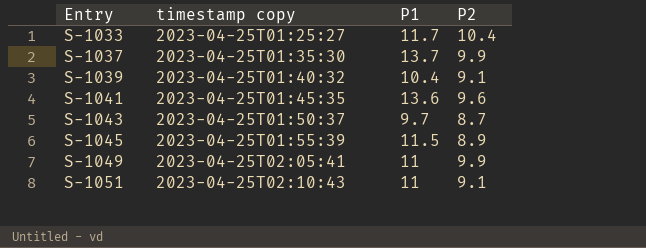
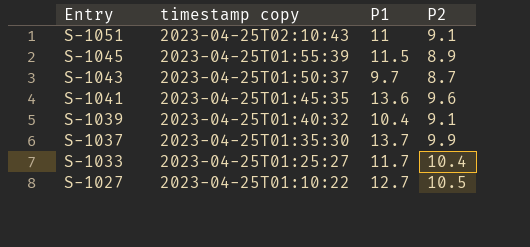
row order: Entry ascending -> Entry descending
row S-1049: 2023-04-25T02:05:41 | 11 | 9.9 -> none
row S-1027: none -> 2023-04-25T01:10:22 | 12.7 | 10.5

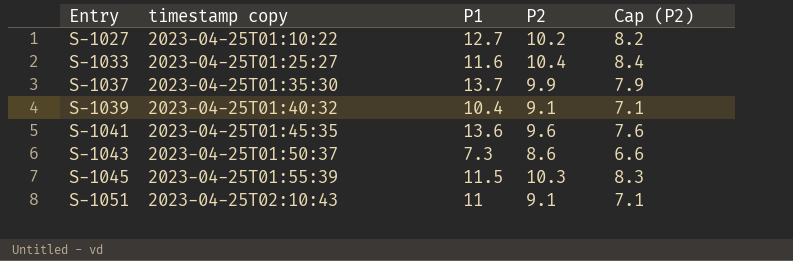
row order: Entry descending -> Entry ascending
column Cap (P2) | formula: none -> [P2] - 2
S-1027 | P2: 10.5 -> 10.2
S-1033 | P1: 11.7 -> 11.6
S-1043 | P1: 9.7 -> 7.3
S-1043 | P2: 8.7 -> 8.6
S-1045 | P2: 8.9 -> 10.3

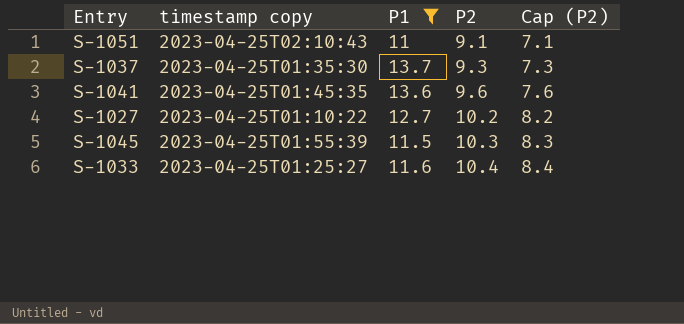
filter: none -> P1 >= 11
row order: Entry ascending -> P2 ascending
S-1037 | P2: 9.9 -> 9.3
S-1037 | Cap (P2): 7.9 -> 7.3

